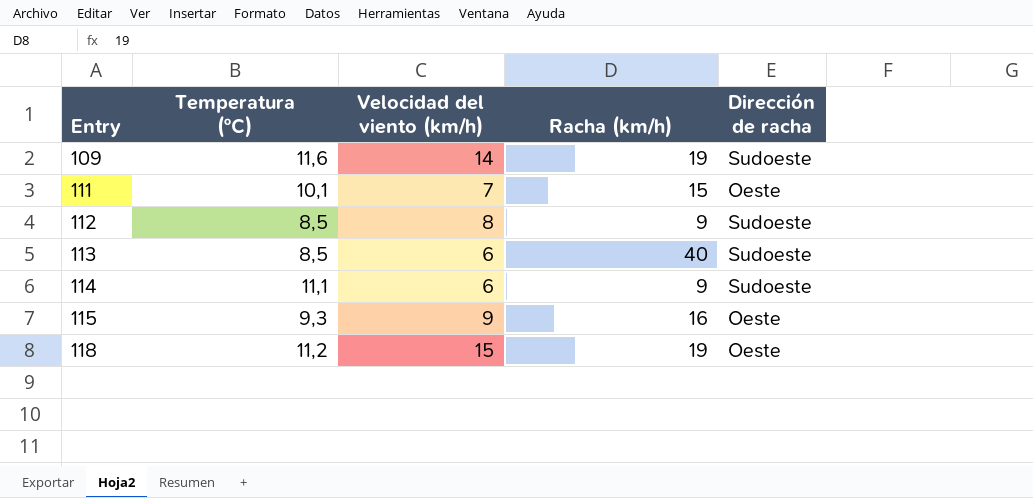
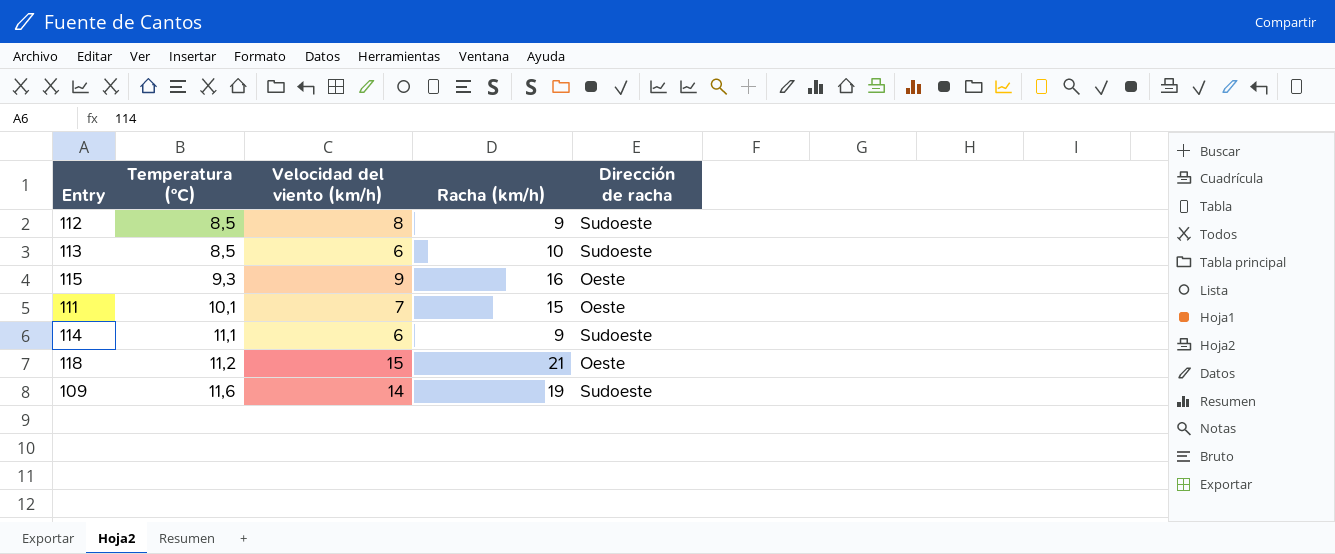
row order: Entry ascending -> Temperatura (ºC) ascending
113 | Racha (km/h): 40 -> 10
118 | Racha (km/h): 19 -> 21

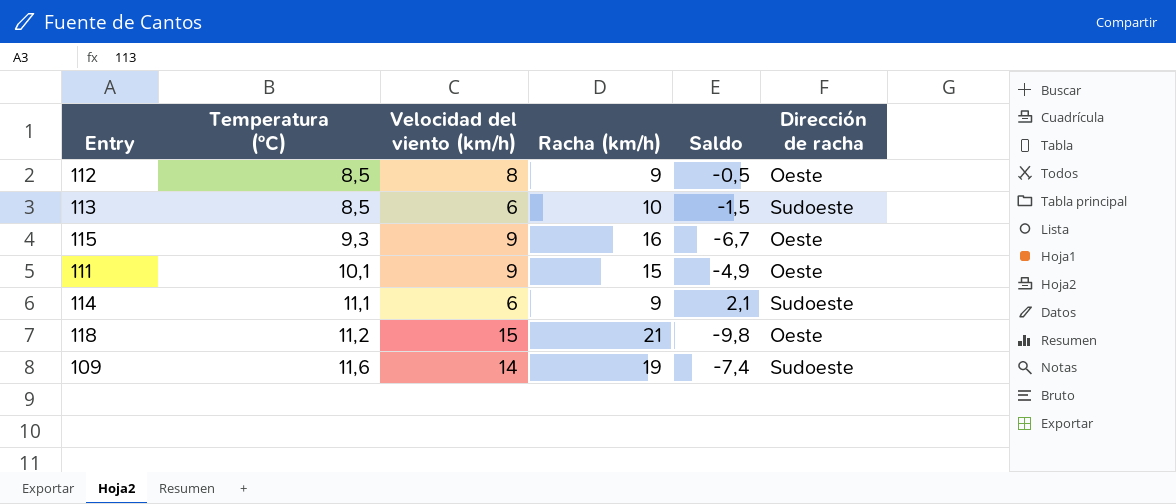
column Saldo | formula: none -> [Temperatura (ºC)] - [Racha (km/h)]
112 | Dirección de racha: Sudoeste -> Oeste
111 | Velocidad del viento (km/h): 7 -> 9

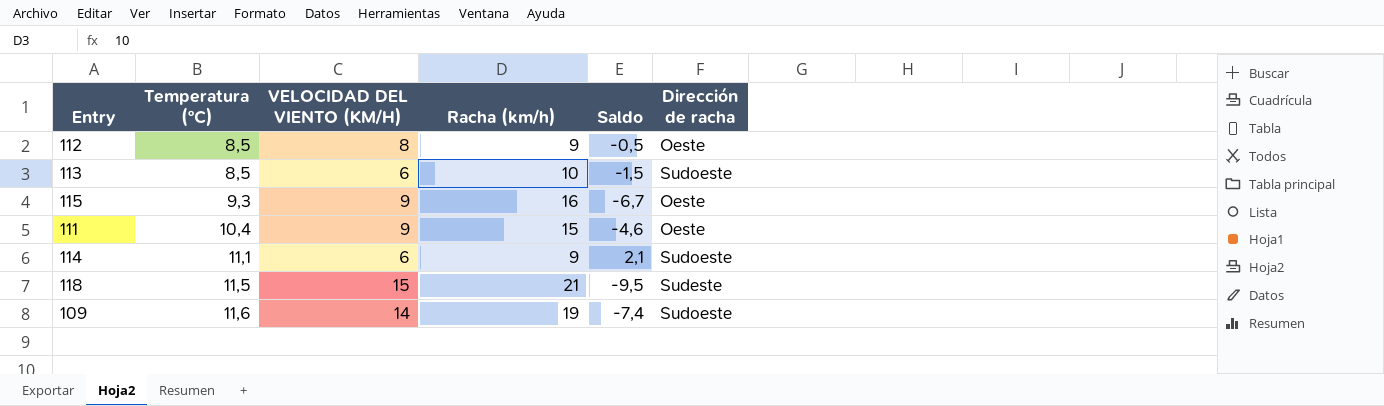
column name: Velocidad del viento (km/h) -> VELOCIDAD DEL VIENTO (KM/H)
111 | Temperatura (ºC): 10,1 -> 10,4
111 | Saldo: -4,9 -> -4,6
118 | Temperatura (ºC): 11,2 -> 11,5
118 | Saldo: -9,8 -> -9,5
118 | Dirección de racha: Oeste -> Sudeste

